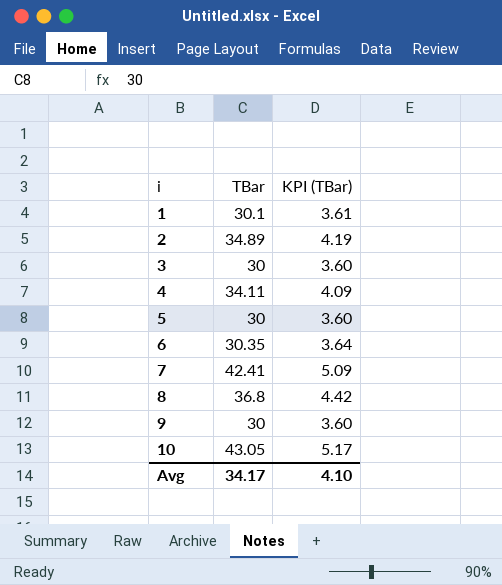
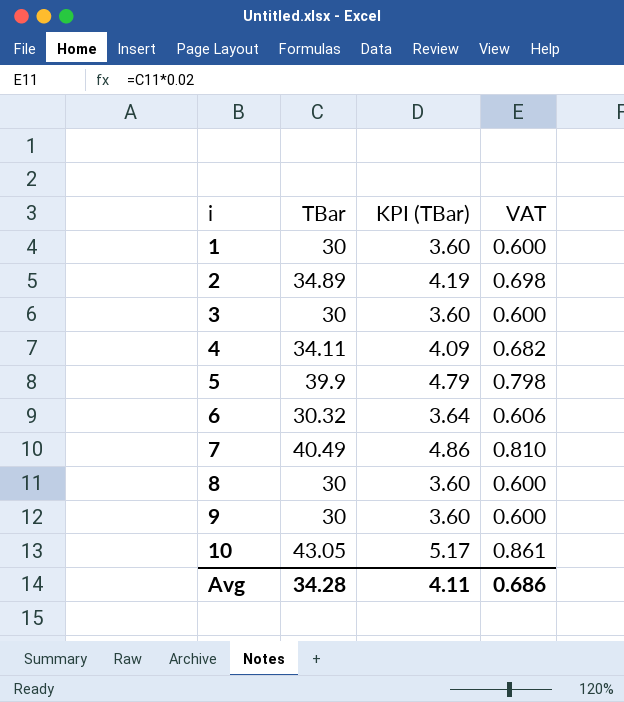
column VAT | formula: none -> [TBar] * 0.02
1 | TBar: 30.1 -> 30
1 | KPI (TBar): 3.61 -> 3.60
5 | TBar: 30 -> 39.9
5 | KPI (TBar): 3.60 -> 4.79
6 | TBar: 30.35 -> 30.32
7 | TBar: 42.41 -> 40.49
7 | KPI (TBar): 5.09 -> 4.86
8 | TBar: 36.8 -> 30
8 | KPI (TBar): 4.42 -> 3.60
Avg | TBar: 34.17 -> 34.28
Avg | KPI (TBar): 4.10 -> 4.11

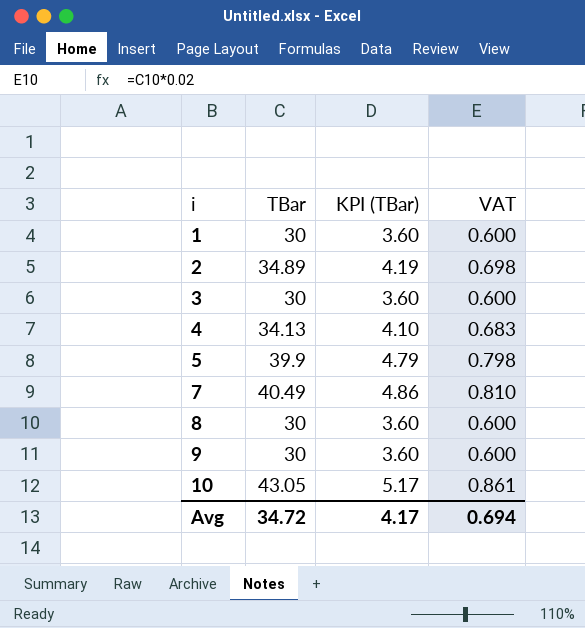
row 6: 30.32 | 3.64 | 0.606 -> none
4 | TBar: 34.11 -> 34.13
4 | KPI (TBar): 4.09 -> 4.10
4 | VAT: 0.682 -> 0.683
Avg | TBar: 34.28 -> 34.72
Avg | KPI (TBar): 4.11 -> 4.17
Avg | VAT: 0.686 -> 0.694

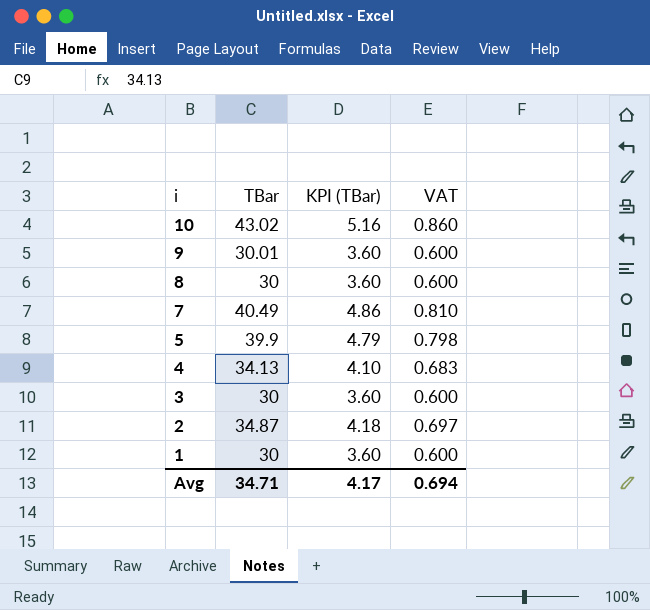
row order: i ascending -> i descending
10 | TBar: 43.05 -> 43.02
10 | KPI (TBar): 5.17 -> 5.16
10 | VAT: 0.861 -> 0.860
9 | TBar: 30 -> 30.01
2 | TBar: 34.89 -> 34.87
2 | KPI (TBar): 4.19 -> 4.18
2 | VAT: 0.698 -> 0.697
Avg | TBar: 34.72 -> 34.71

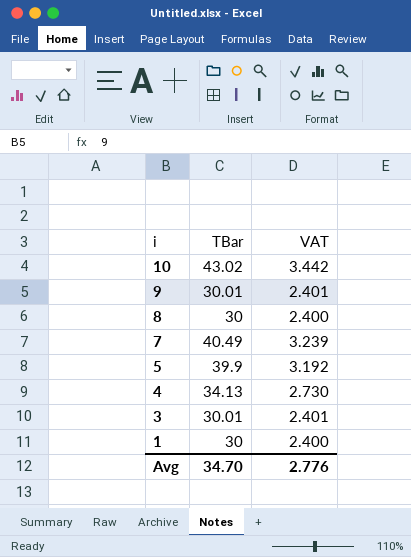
column KPI (TBar) | formula: [TBar] * 0.12 -> none
column VAT | formula: [TBar] * 0.02 -> [TBar] * 0.08
row 2: 34.87 | 4.18 | 0.697 -> none
3 | TBar: 30 -> 30.01
Avg | TBar: 34.71 -> 34.70
Avg | VAT: 0.694 -> 2.776

